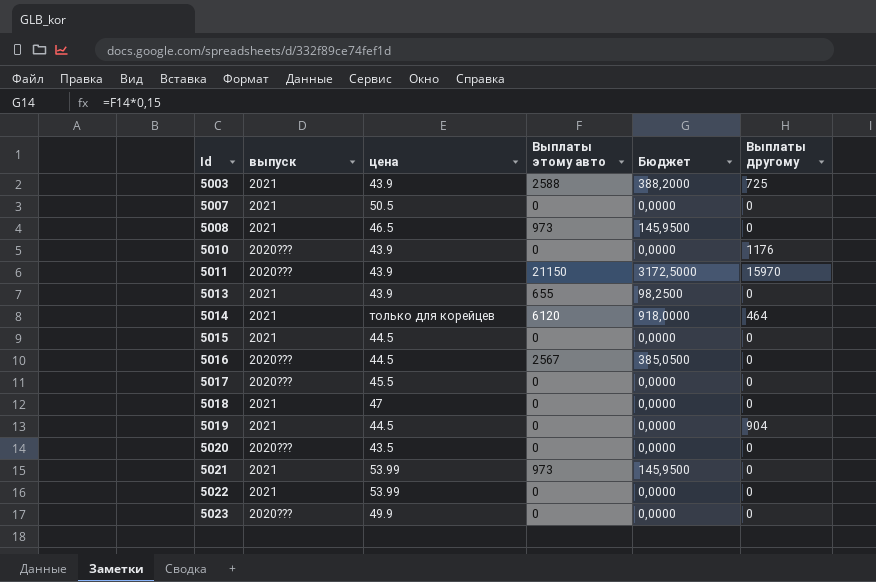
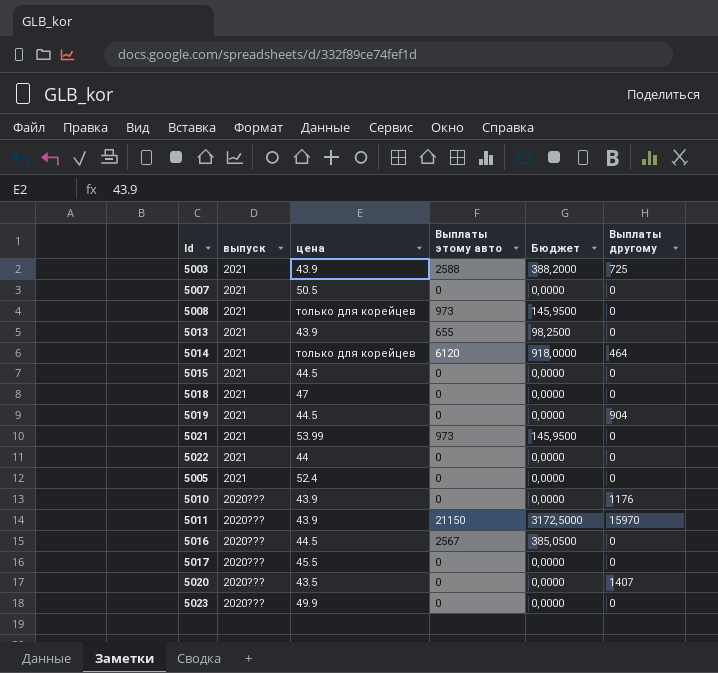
row order: Id ascending -> выпуск descending
5008 | цена: 46.5 -> только для корейцев
5022 | цена: 53.99 -> 44
row 5005: none -> 2021 | 52.4 | 0 | 0,0000 | 0
5020 | Выплаты другому: 0 -> 1407

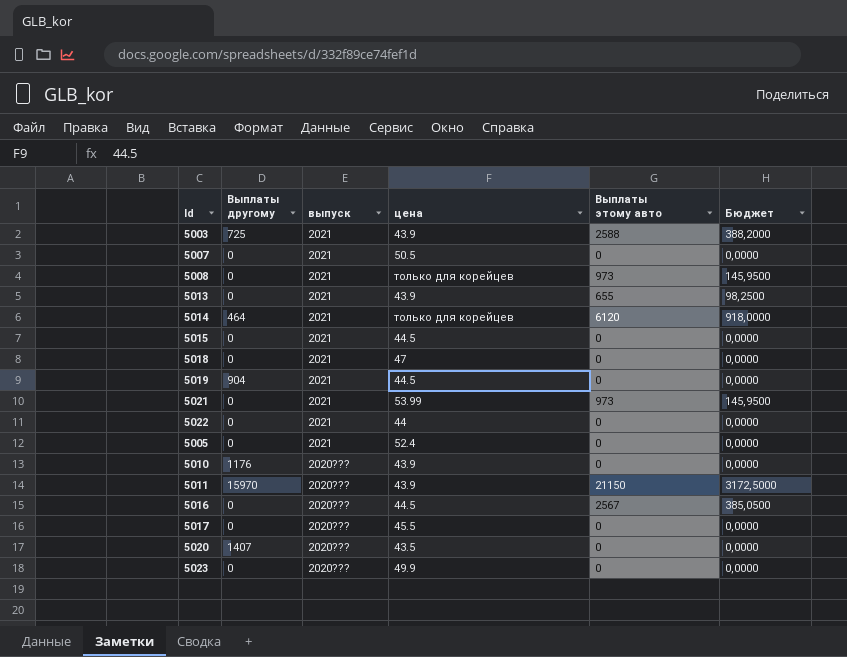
column Выплаты другому | position: 6 -> 2

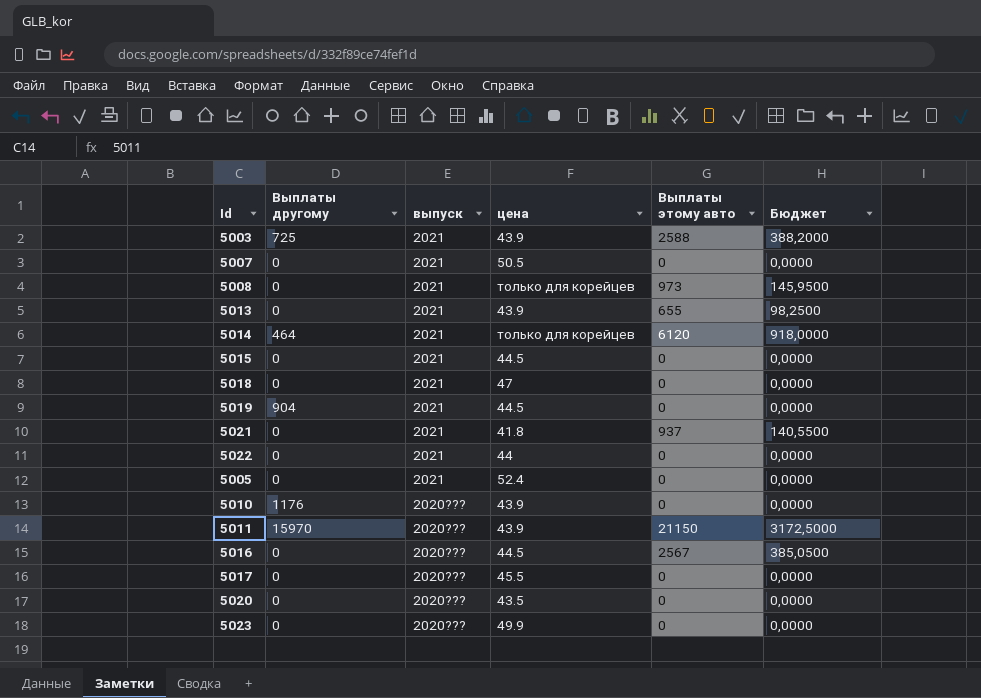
5021 | цена: 53.99 -> 41.8
5021 | Выплаты этому авто: 973 -> 937
5021 | Бюджет: 145,9500 -> 140,5500
5020 | Выплаты другому: 1407 -> 0

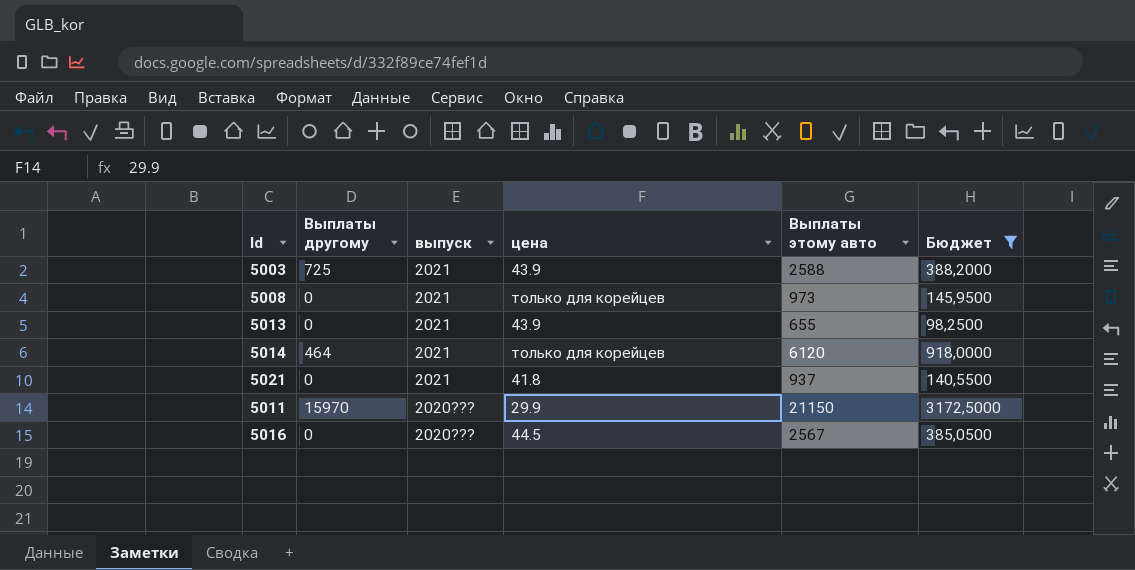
filter: none -> Бюджет != 0,0000
5011 | цена: 43.9 -> 29.9

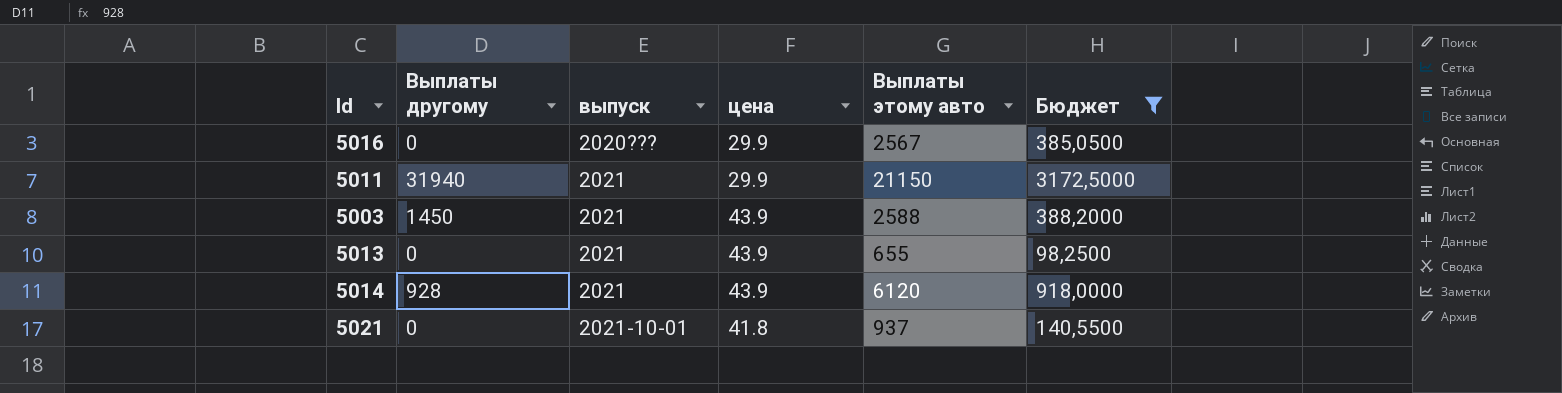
row order: выпуск descending -> выпуск ascending
row 5008: 0 | 2021 | только для корейцев | 973 | 145,9500 -> none
5016 | цена: 44.5 -> 29.9
5011 | Выплаты другому: 15970 -> 31940
5011 | выпуск: 2020??? -> 2021
5003 | Выплаты другому: 725 -> 1450
5014 | Выплаты другому: 464 -> 928
5014 | цена: только для корейцев -> 43.9
5021 | выпуск: 2021 -> 2021-10-01

